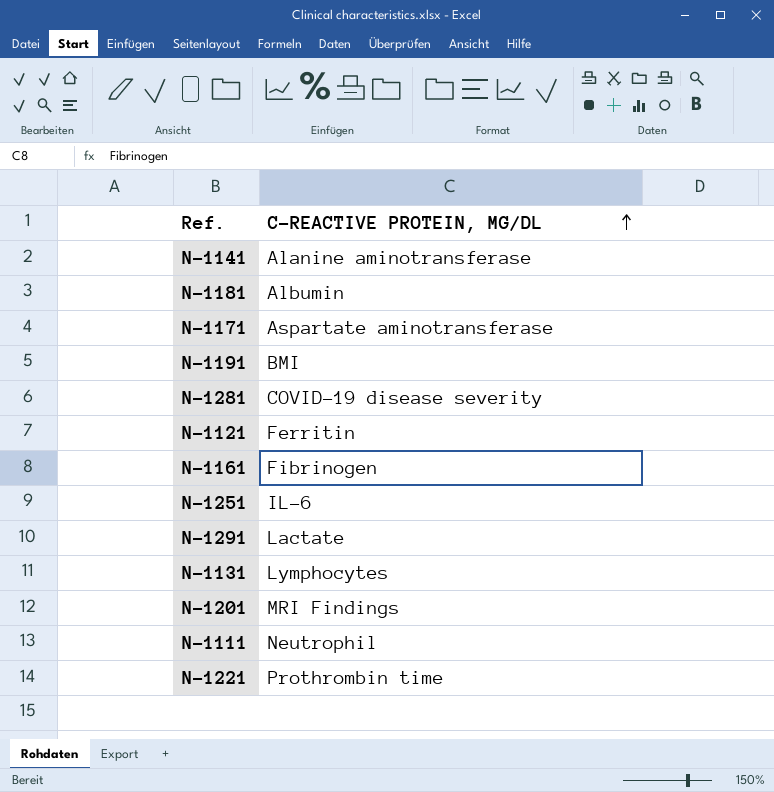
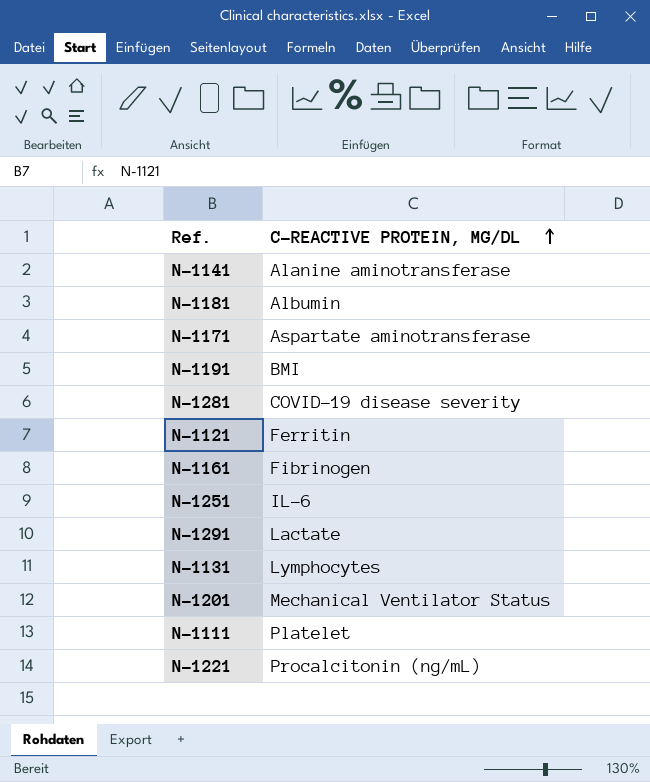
N-1201 | C-REACTIVE PROTEIN, MG/DL: MRI Findings -> Mechanical Ventilator Status
N-1111 | C-REACTIVE PROTEIN, MG/DL: Neutrophil -> Platelet
N-1221 | C-REACTIVE PROTEIN, MG/DL: Prothrombin time -> Procalcitonin (ng/mL)

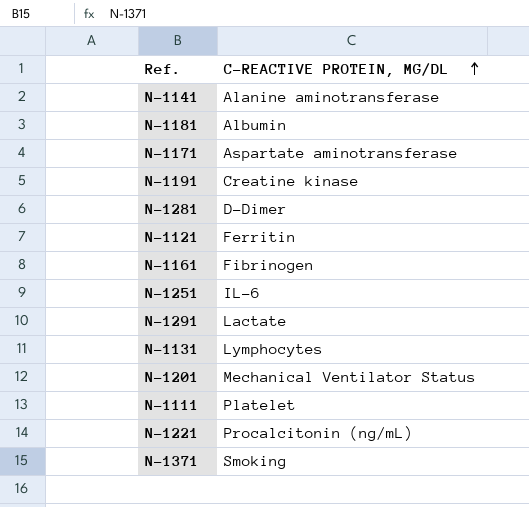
N-1191 | C-REACTIVE PROTEIN, MG/DL: BMI -> Creatine kinase
N-1281 | C-REACTIVE PROTEIN, MG/DL: COVID-19 disease severity -> D-Dimer
row N-1371: none -> Smoking

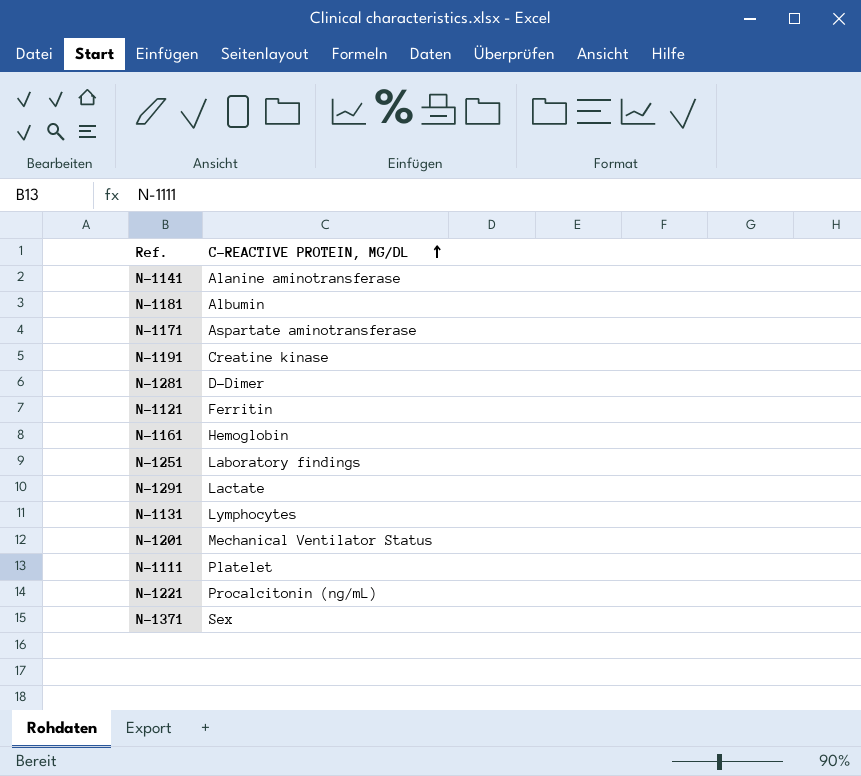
N-1161 | C-REACTIVE PROTEIN, MG/DL: Fibrinogen -> Hemoglobin
N-1251 | C-REACTIVE PROTEIN, MG/DL: IL-6 -> Laboratory findings
N-1371 | C-REACTIVE PROTEIN, MG/DL: Smoking -> Sex

